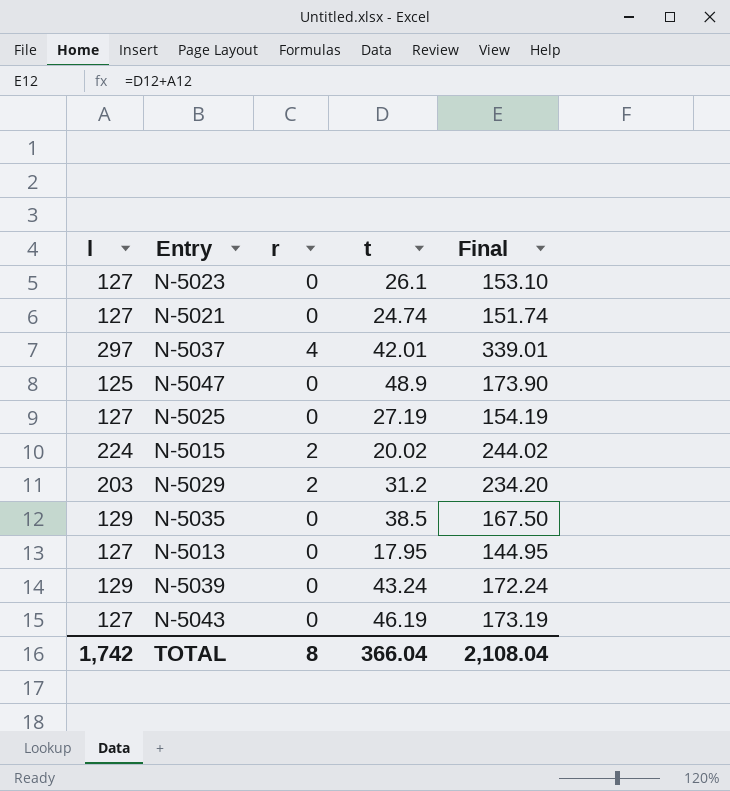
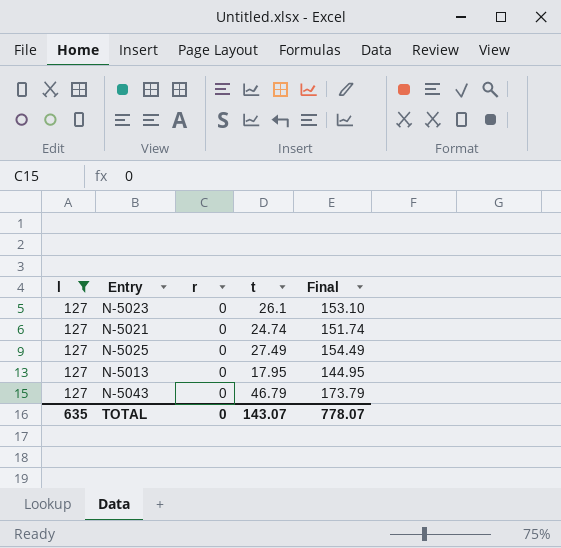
filter: none -> l = 127
N-5025 | t: 27.19 -> 27.49
N-5025 | Final: 154.19 -> 154.49
N-5043 | t: 46.19 -> 46.79
N-5043 | Final: 173.19 -> 173.79
TOTAL | l: 1,742 -> 635
TOTAL | r: 8 -> 0
TOTAL | t: 366.04 -> 143.07
TOTAL | Final: 2,108.04 -> 778.07

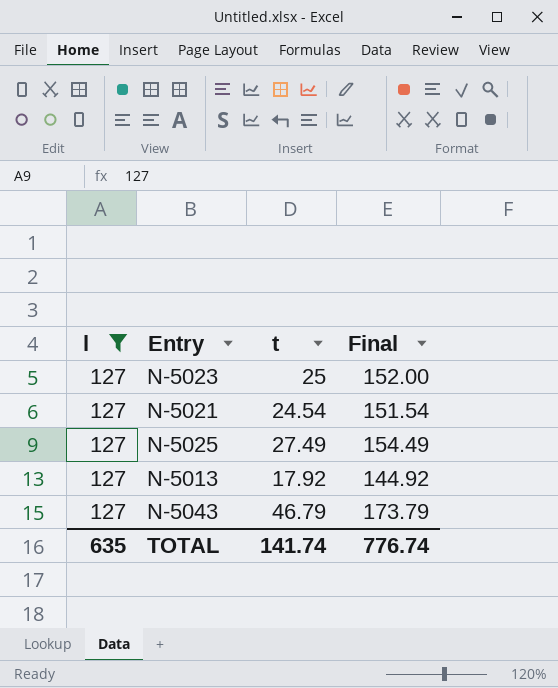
column r | position: 3 -> none
N-5023 | t: 26.1 -> 25
N-5023 | Final: 153.10 -> 152.00
N-5021 | t: 24.74 -> 24.54
N-5021 | Final: 151.74 -> 151.54
N-5013 | t: 17.95 -> 17.92
N-5013 | Final: 144.95 -> 144.92
TOTAL | t: 143.07 -> 141.74
TOTAL | Final: 778.07 -> 776.74

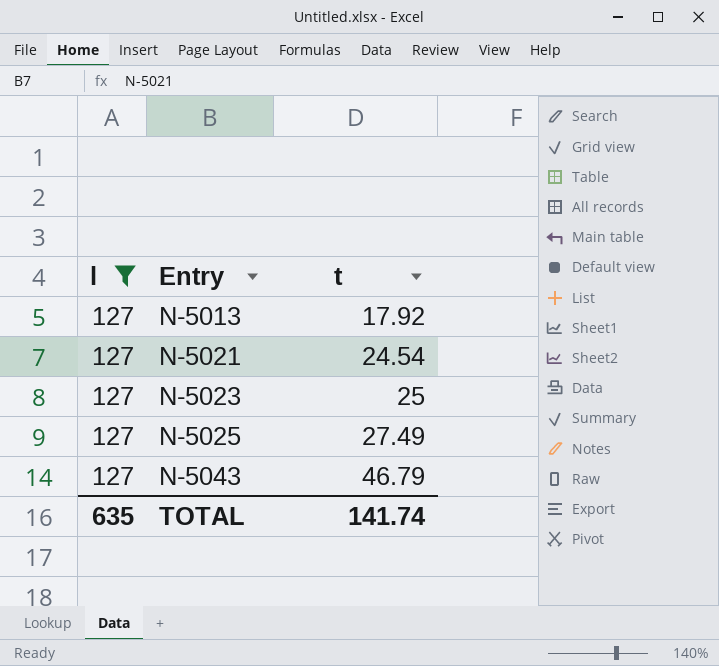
row order: none -> Entry ascending
column Final | formula: [l] + [t] -> none

